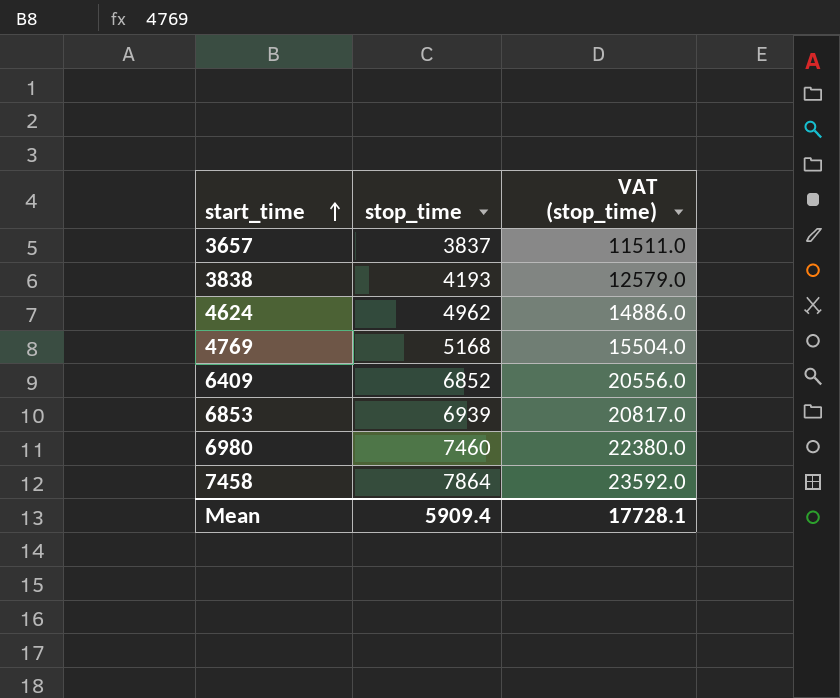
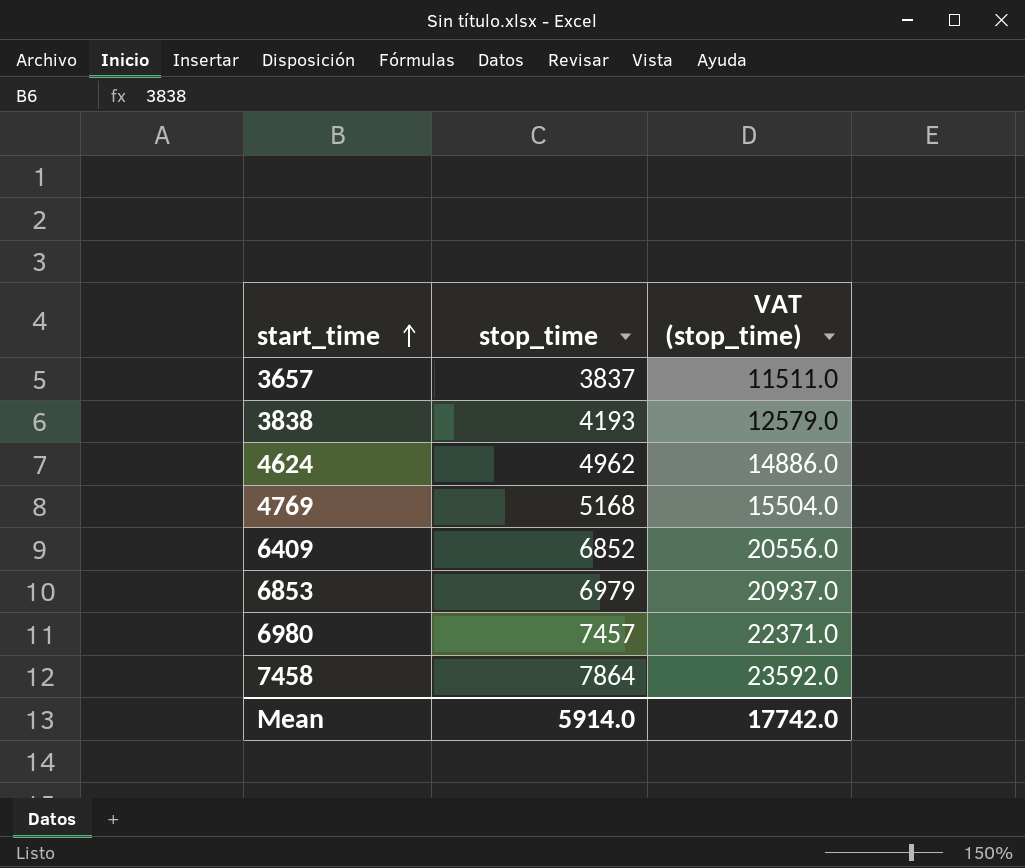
6853 | stop_time: 6939 -> 6979
6853 | VAT (stop_time): 20817.0 -> 20937.0
6980 | stop_time: 7460 -> 7457
6980 | VAT (stop_time): 22380.0 -> 22371.0
Mean | stop_time: 5909.4 -> 5914.0
Mean | VAT (stop_time): 17728.1 -> 17742.0

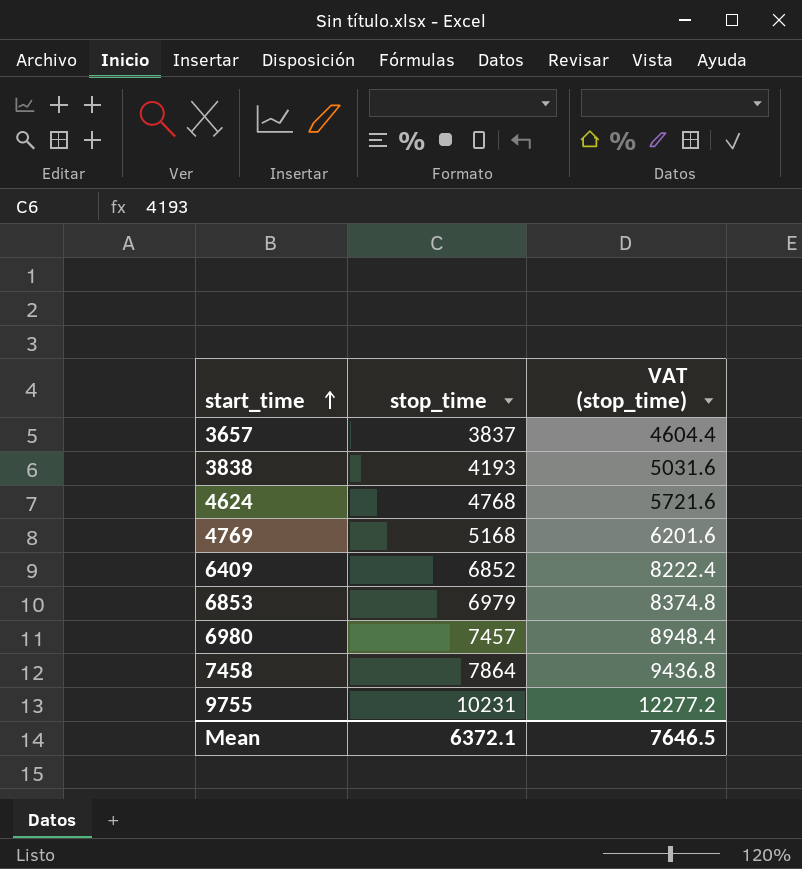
column VAT (stop_time) | formula: [stop_time] * 3 -> [stop_time] * 1.2
4624 | stop_time: 4962 -> 4768
row 9755: none -> 10231 | 12277.2
Mean | stop_time: 5914.0 -> 6372.1
Mean | VAT (stop_time): 17742.0 -> 7646.5

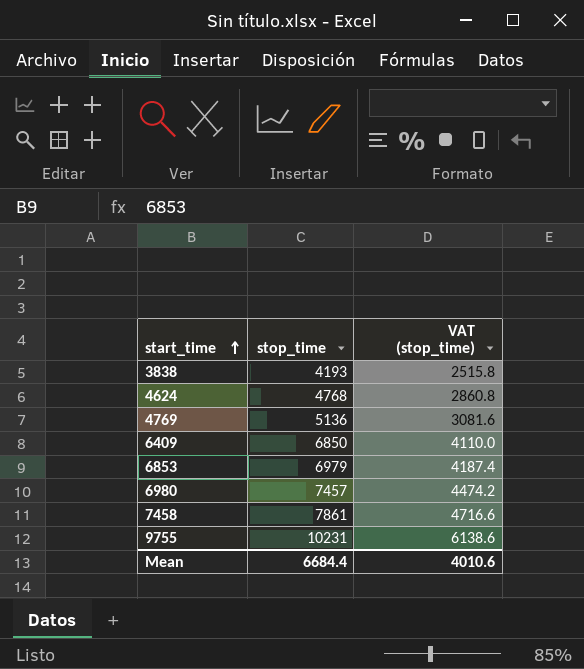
column VAT (stop_time) | formula: [stop_time] * 1.2 -> [stop_time] * 0.6
row 3657: 3837 | 4604.4 -> none
4769 | stop_time: 5168 -> 5136
6409 | stop_time: 6852 -> 6850
7458 | stop_time: 7864 -> 7861
Mean | stop_time: 6372.1 -> 6684.4
Mean | VAT (stop_time): 7646.5 -> 4010.6

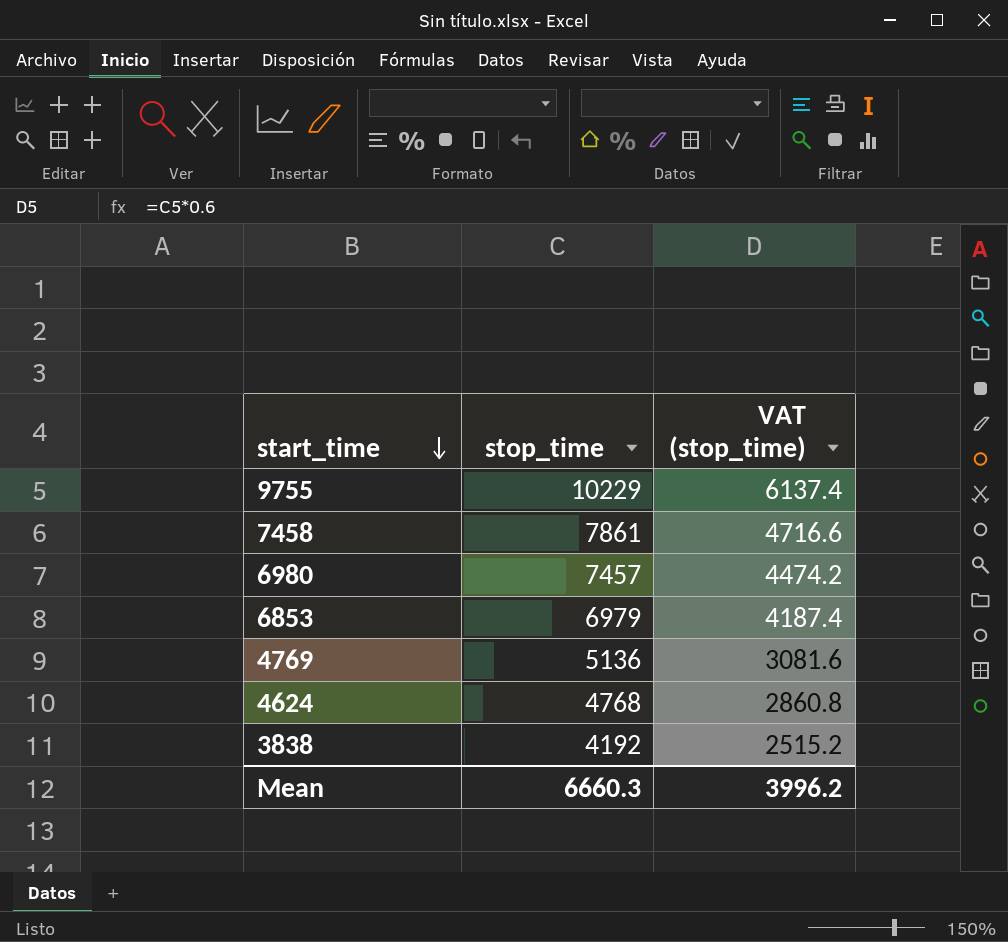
row order: start_time ascending -> start_time descending
row 6409: 6850 | 4110.0 -> none
9755 | stop_time: 10231 -> 10229
9755 | VAT (stop_time): 6138.6 -> 6137.4
3838 | stop_time: 4193 -> 4192
3838 | VAT (stop_time): 2515.8 -> 2515.2
Mean | stop_time: 6684.4 -> 6660.3
Mean | VAT (stop_time): 4010.6 -> 3996.2

